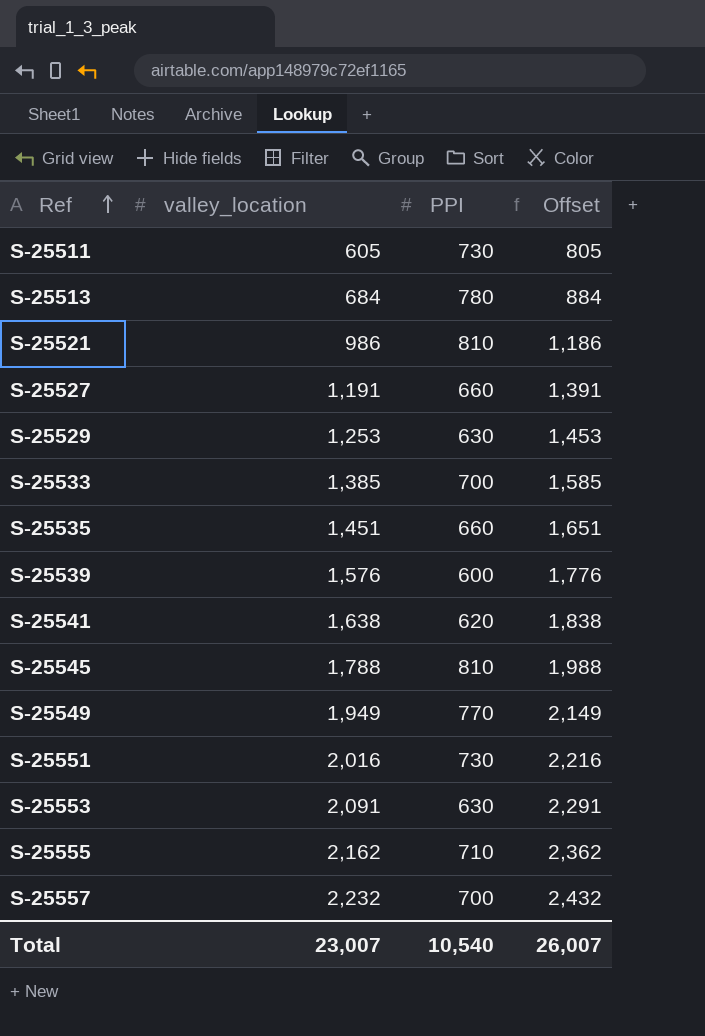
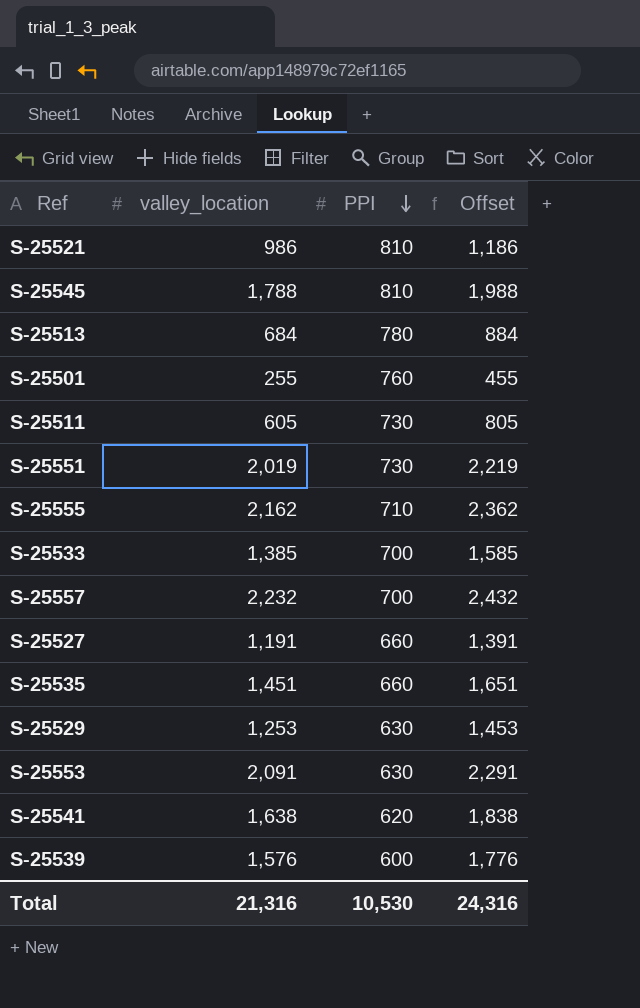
row order: Ref ascending -> PPI descending
row S-25549: 1,949 | 770 | 2,149 -> none
row S-25501: none -> 255 | 760 | 455
S-25551 | valley_location: 2,016 -> 2,019
S-25551 | Offset: 2,216 -> 2,219
Total | valley_location: 23,007 -> 21,316
Total | PPI: 10,540 -> 10,530
Total | Offset: 26,007 -> 24,316

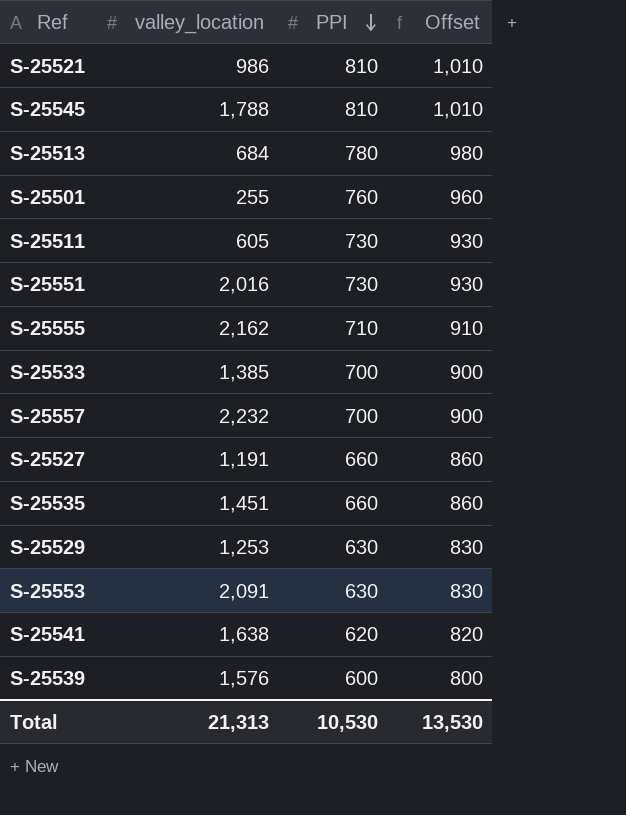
column Offset | formula: [valley_location] + 200 -> [PPI] + 200
S-25551 | valley_location: 2,019 -> 2,016
Total | valley_location: 21,316 -> 21,313
Total | Offset: 24,316 -> 13,530

